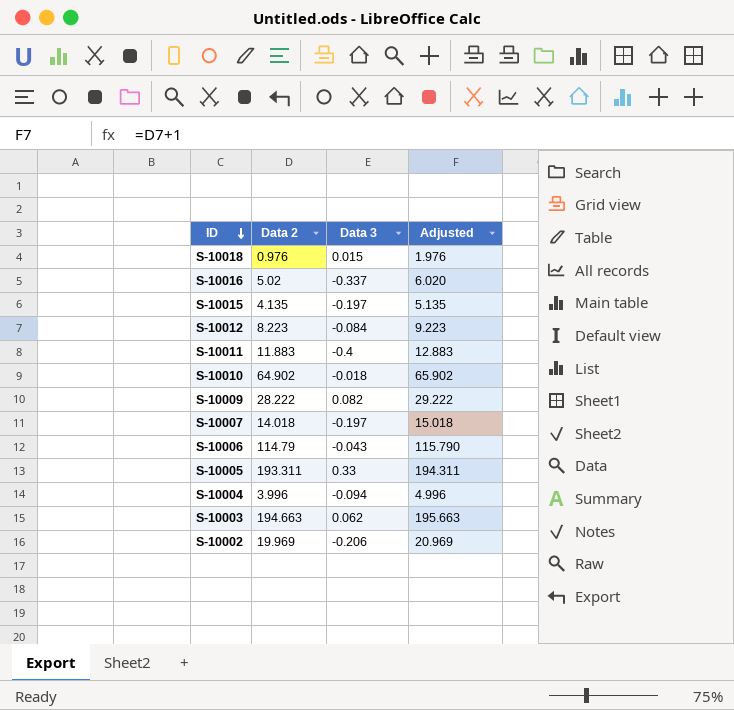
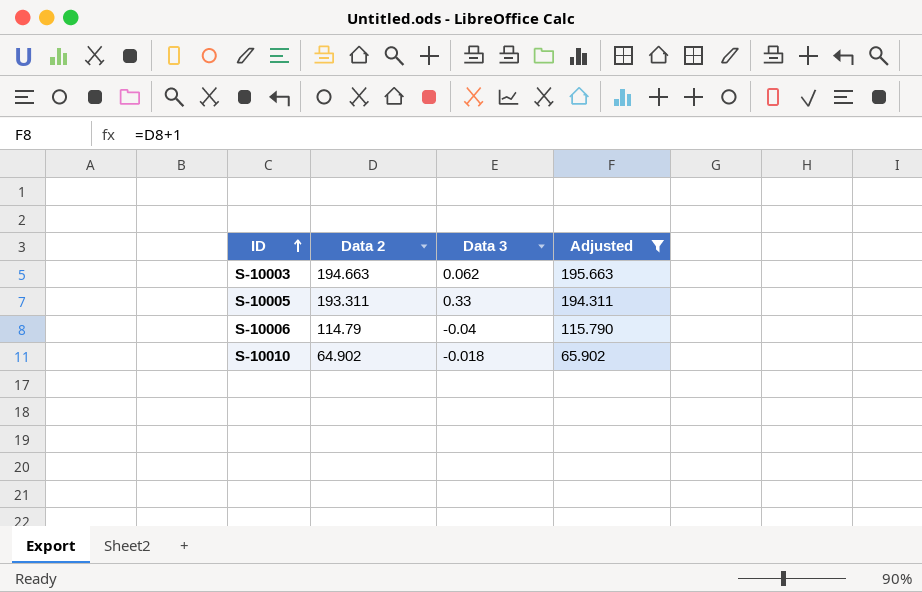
filter: none -> Adjusted >= 65.902
row order: ID descending -> ID ascending
S-10006 | Data 3: -0.043 -> -0.04

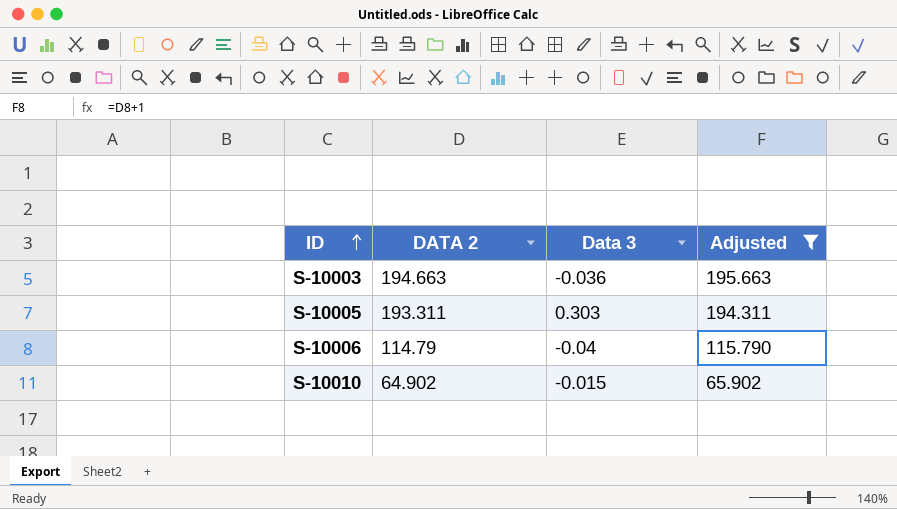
column name: Data 2 -> DATA 2
S-10003 | Data 3: 0.062 -> -0.036
S-10005 | Data 3: 0.33 -> 0.303
S-10010 | Data 3: -0.018 -> -0.015

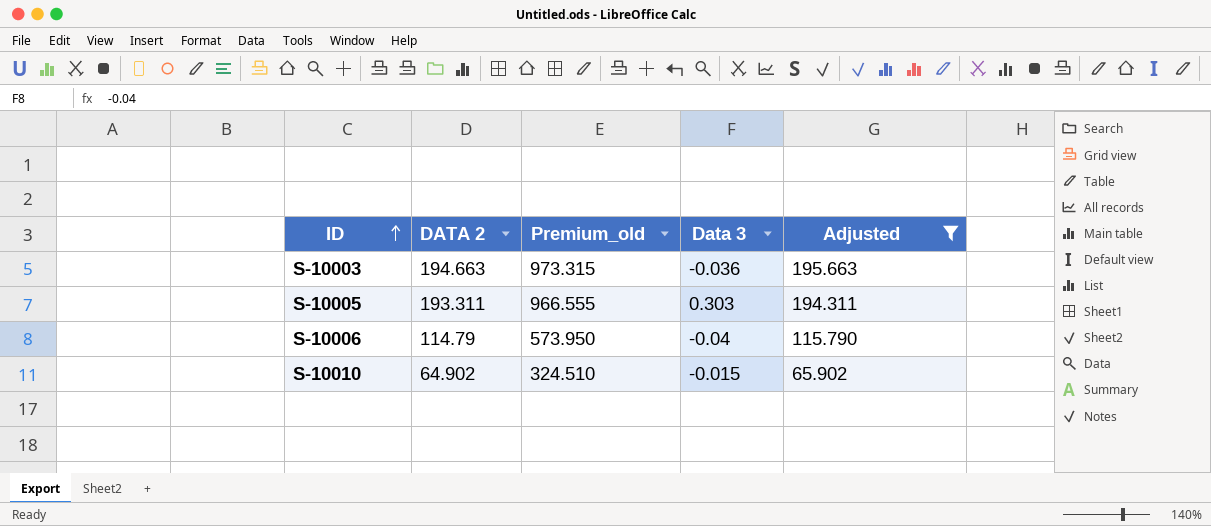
column Premium_old | formula: none -> [DATA 2] * 5

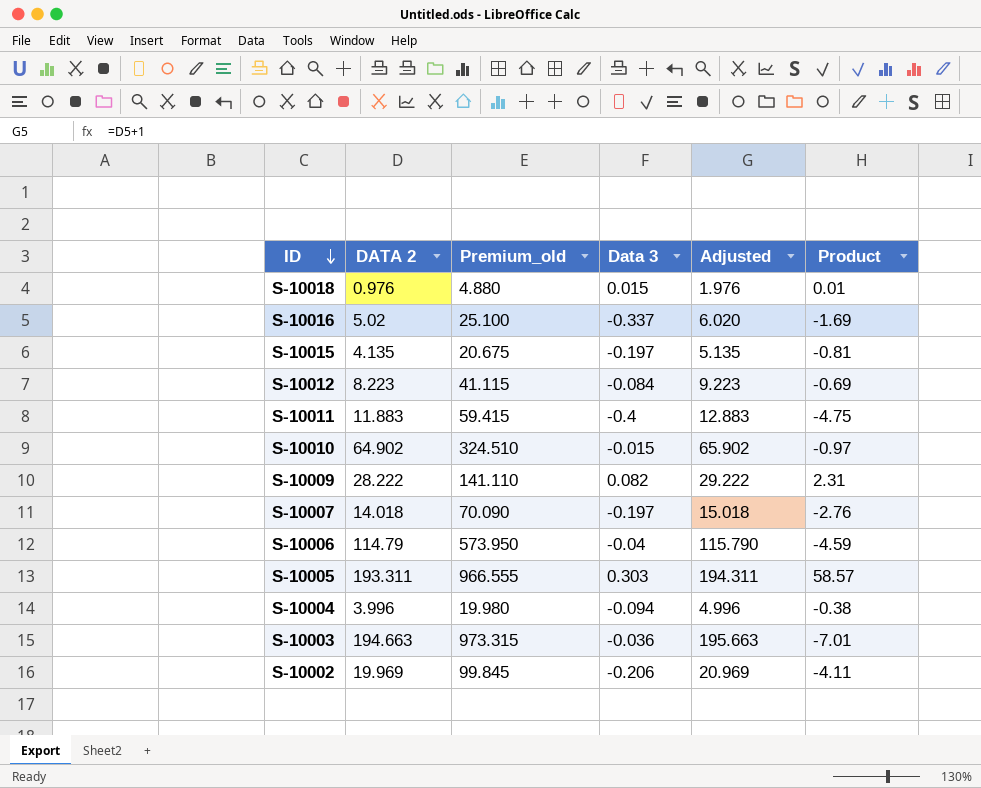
filter: Adjusted >= 65.902 -> none
row order: ID ascending -> ID descending
column Product | formula: none -> [DATA 2] * [Data 3]

